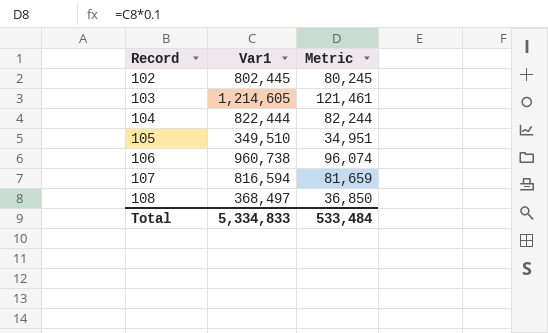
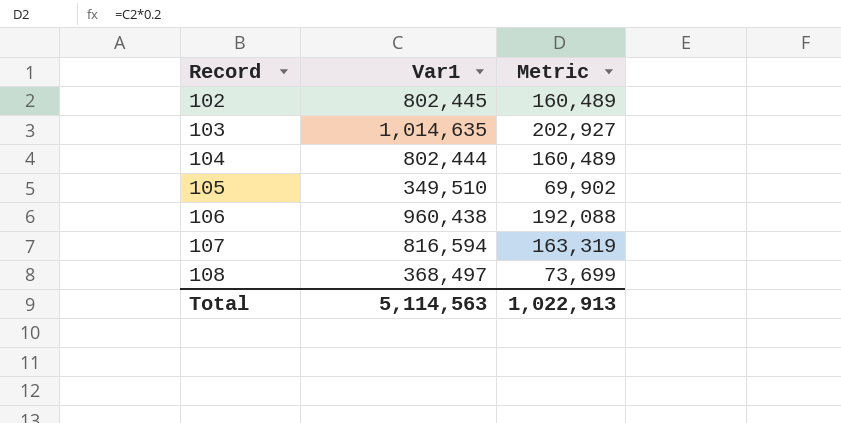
column Metric | formula: [Var1] * 0.1 -> [Var1] * 0.2
103 | Var1: 1,214,605 -> 1,014,635
104 | Var1: 822,444 -> 802,444
106 | Var1: 960,738 -> 960,438
Total | Var1: 5,334,833 -> 5,114,563
Total | Metric: 533,484 -> 1,022,913

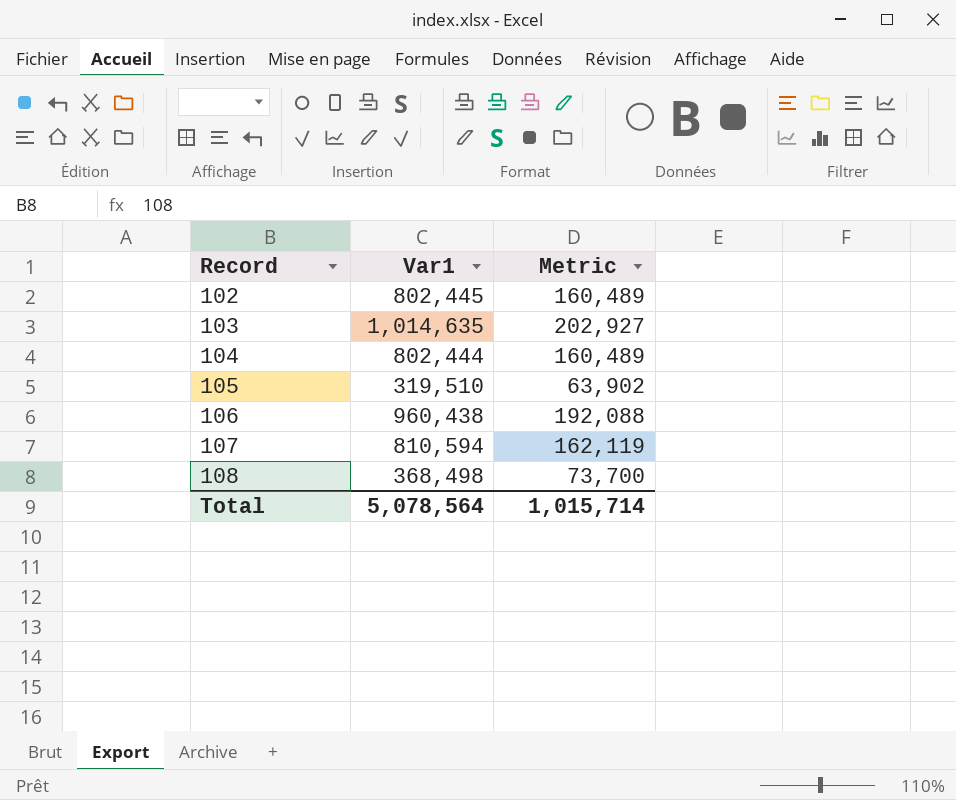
105 | Var1: 349,510 -> 319,510
105 | Metric: 69,902 -> 63,902
107 | Var1: 816,594 -> 810,594
107 | Metric: 163,319 -> 162,119
108 | Var1: 368,497 -> 368,498
108 | Metric: 73,699 -> 73,700
Total | Var1: 5,114,563 -> 5,078,564
Total | Metric: 1,022,913 -> 1,015,714

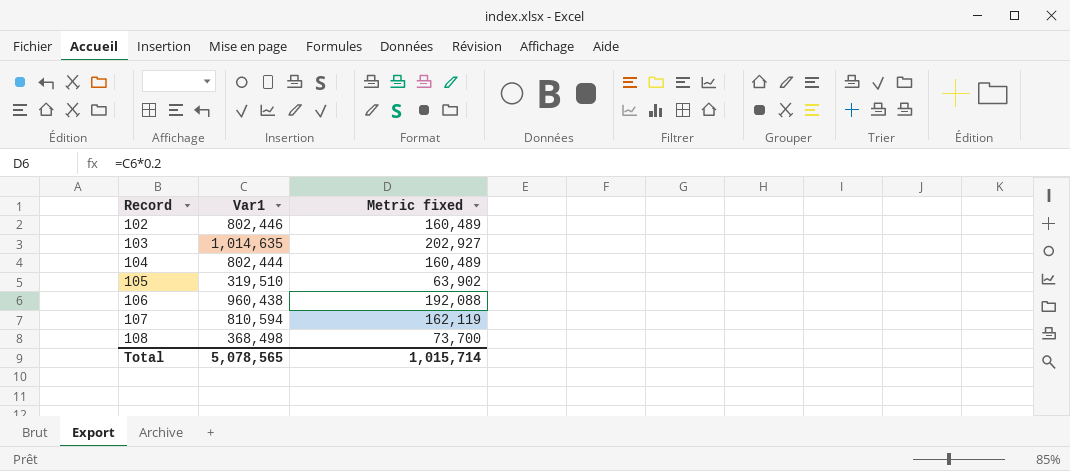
column name: Metric -> Metric fixed
102 | Var1: 802,445 -> 802,446
Total | Var1: 5,078,564 -> 5,078,565

